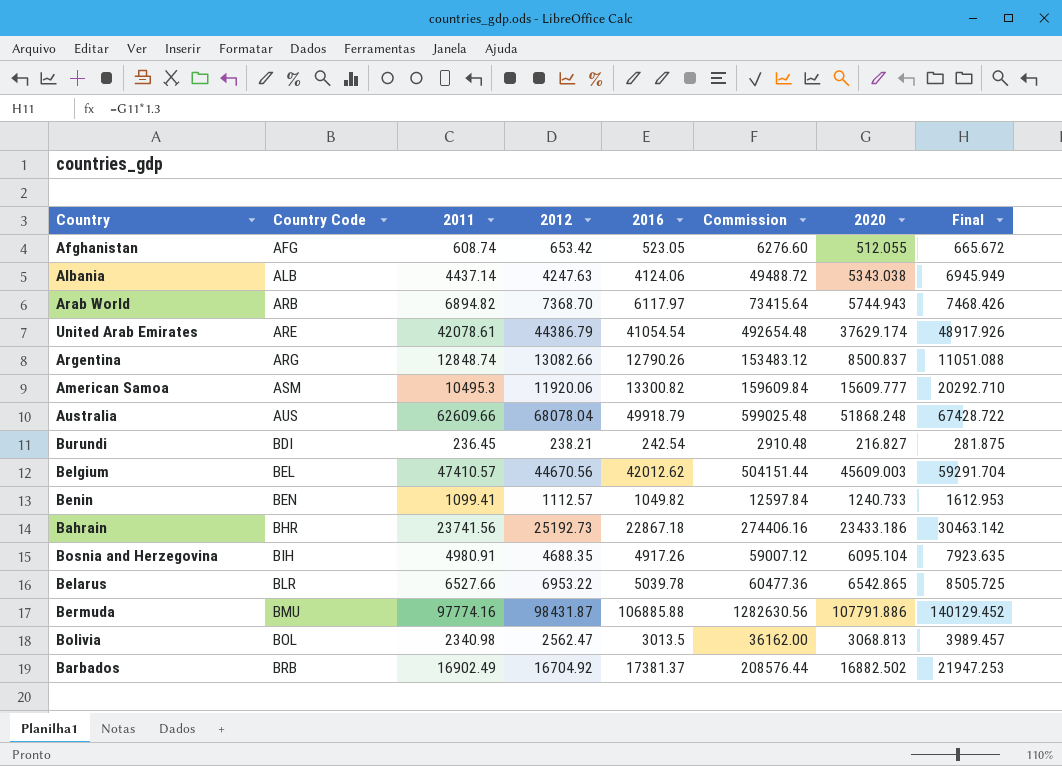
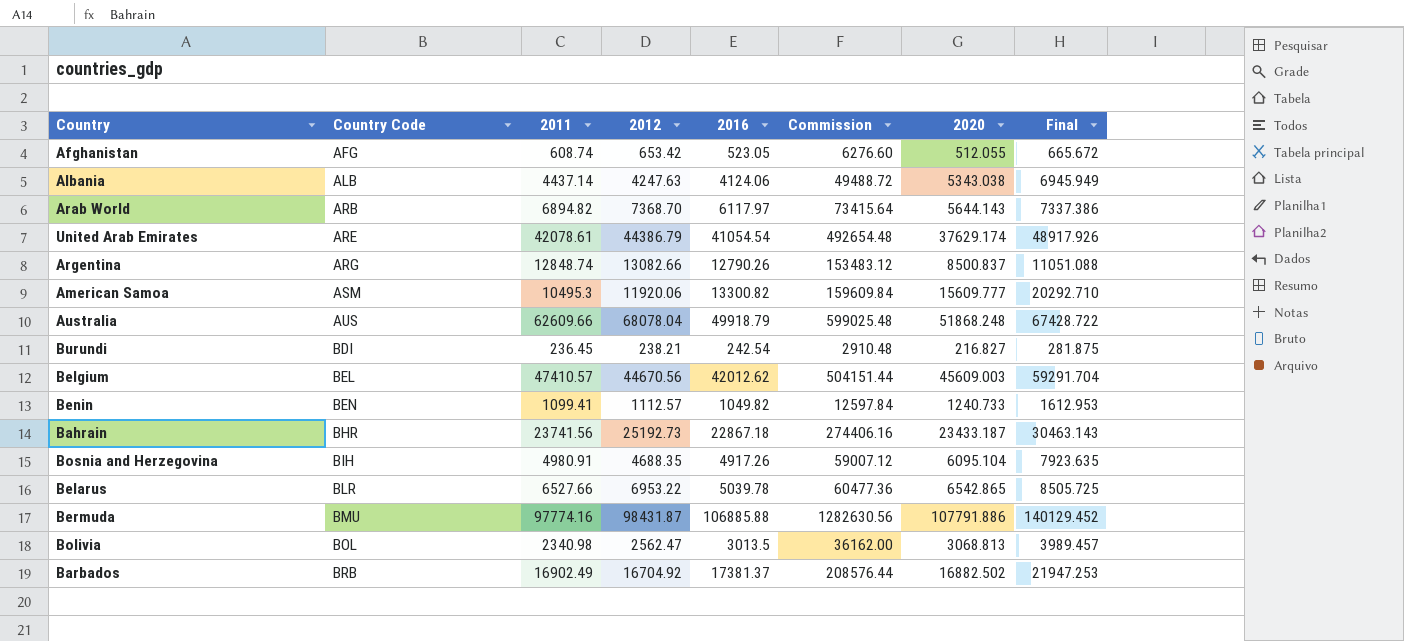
Arab World | 2020: 5744.943 -> 5644.143
Arab World | Final: 7468.426 -> 7337.386
Bahrain | 2020: 23433.186 -> 23433.187
Bahrain | Final: 30463.142 -> 30463.143

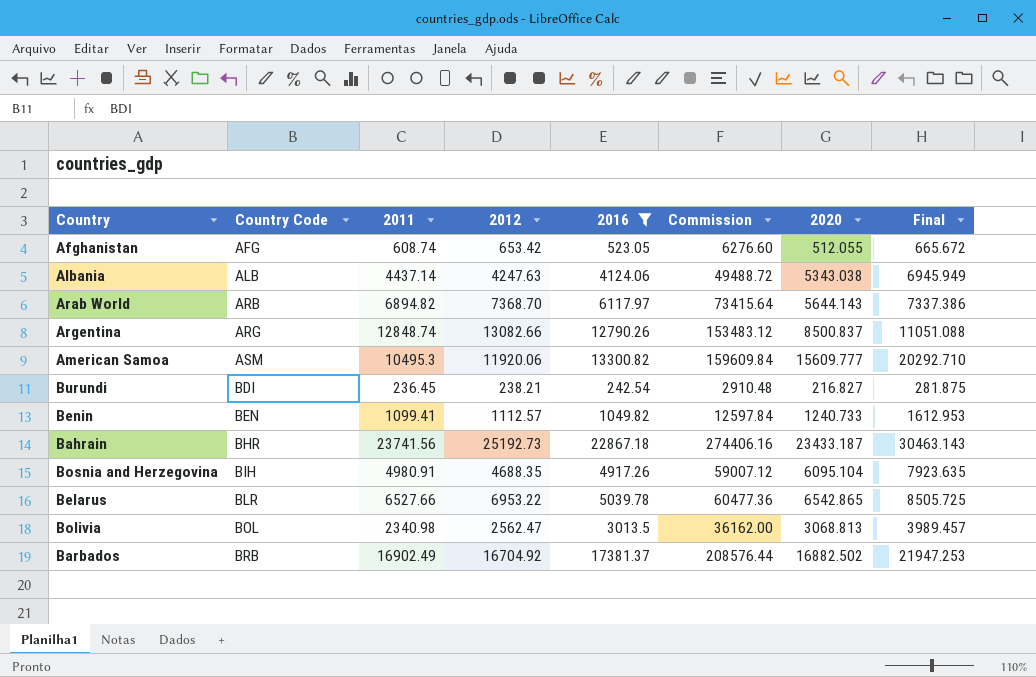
filter: none -> 2016 <= 22867.18

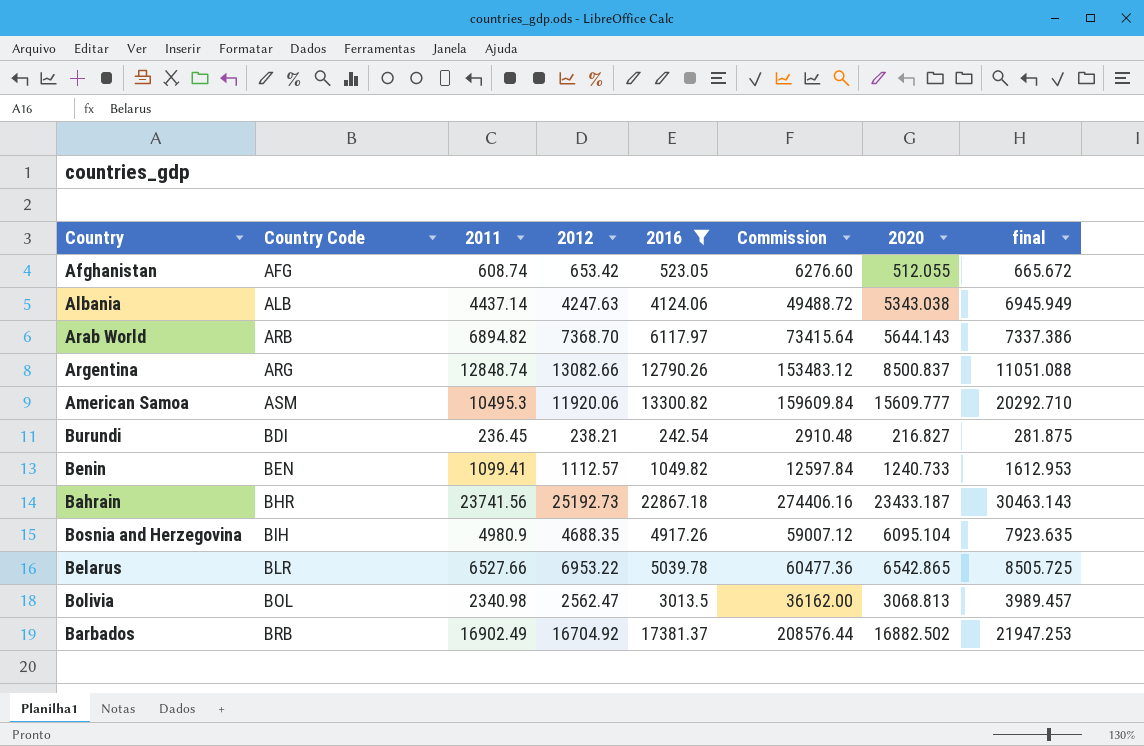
column name: Final -> final
Bosnia and Herzegovina | 2011: 4980.91 -> 4980.9

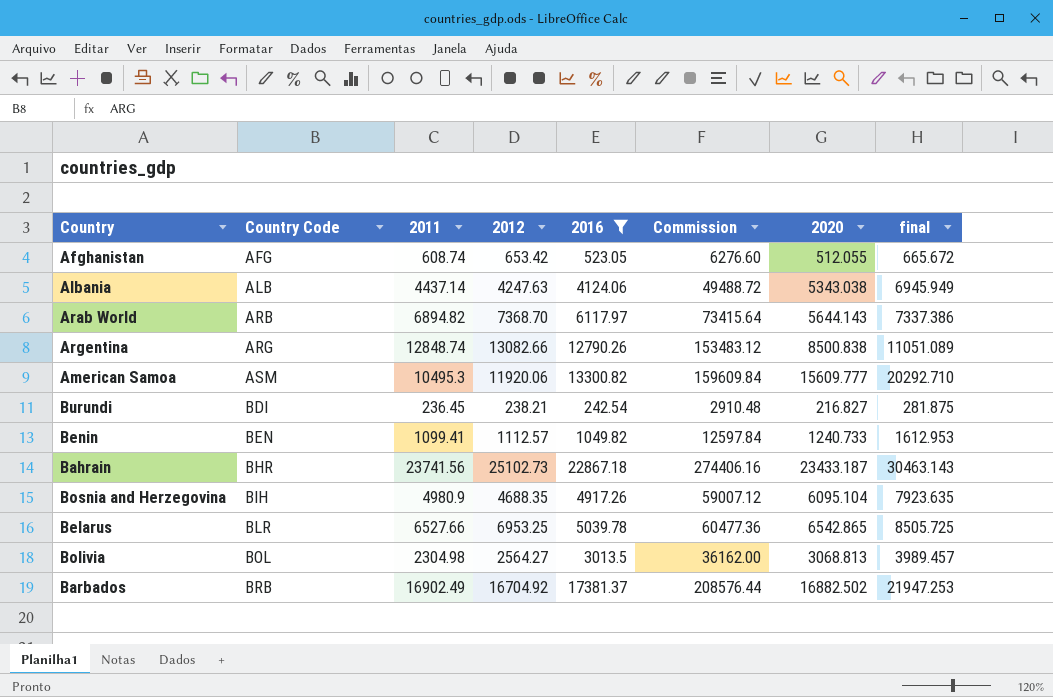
Argentina | 2020: 8500.837 -> 8500.838
Argentina | final: 11051.088 -> 11051.089
Bahrain | 2012: 25192.73 -> 25102.73
Belarus | 2012: 6953.22 -> 6953.25
Bolivia | 2011: 2340.98 -> 2304.98
Bolivia | 2012: 2562.47 -> 2564.27

